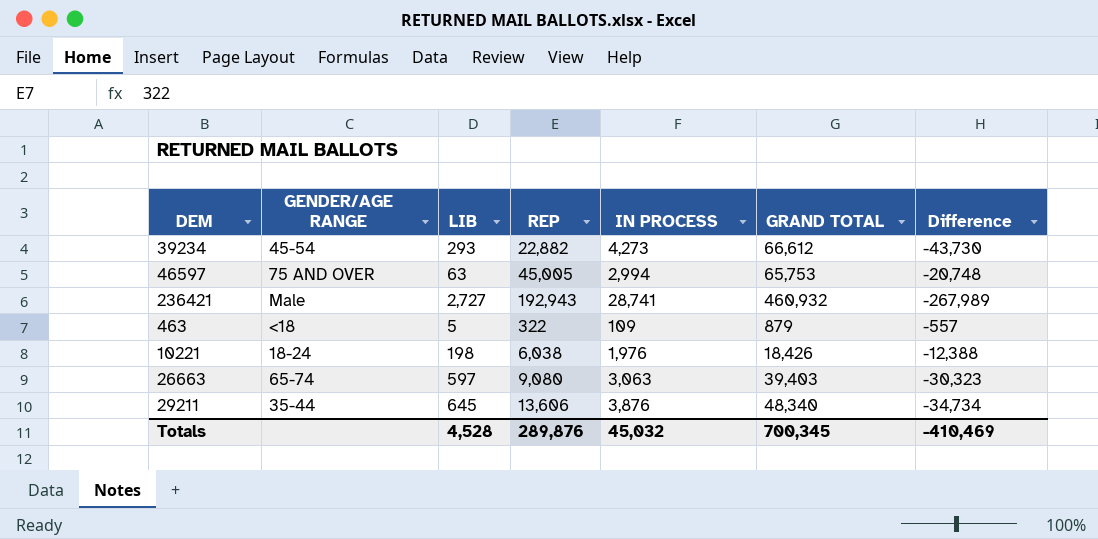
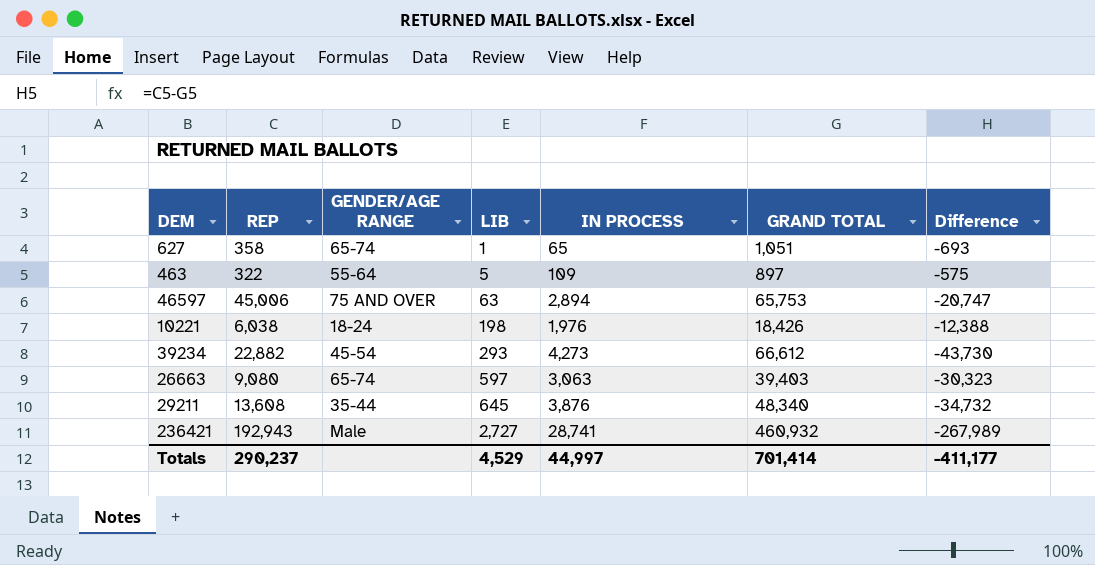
row order: none -> LIB ascending
column REP | position: 4 -> 2
row 627: none -> 358 | 65-74 | 1 | 65 | 1,051 | -693
463 | GENDER/AGE RANGE: <18 -> 55-64
463 | GRAND TOTAL: 879 -> 897
463 | Difference: -557 -> -575
46597 | REP: 45,005 -> 45,006
46597 | IN PROCESS: 2,994 -> 2,894
46597 | Difference: -20,748 -> -20,747
29211 | REP: 13,606 -> 13,608
29211 | Difference: -34,734 -> -34,732
Totals | REP: 289,876 -> 290,237
Totals | LIB: 4,528 -> 4,529
Totals | IN PROCESS: 45,032 -> 44,997
Totals | GRAND TOTAL: 700,345 -> 701,414
Totals | Difference: -410,469 -> -411,177

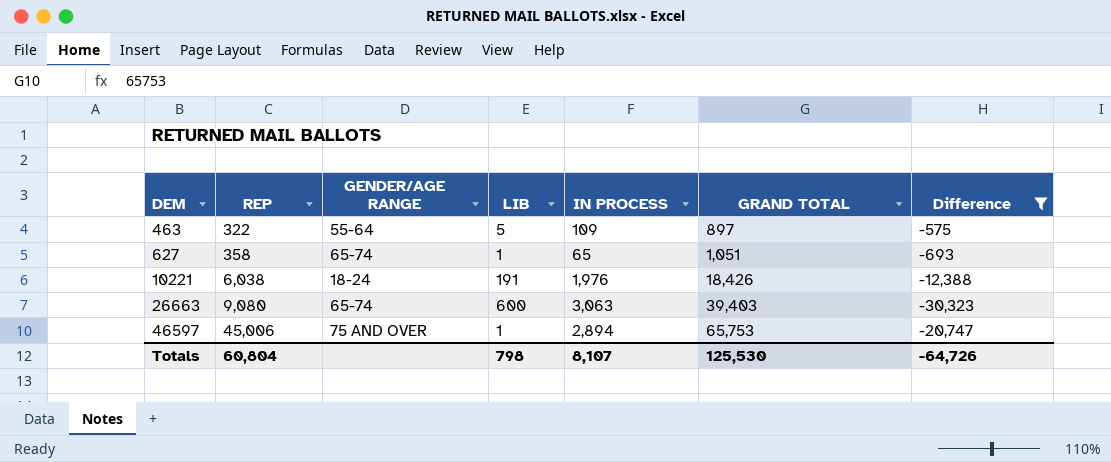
filter: none -> Difference >= -30,323
row order: LIB ascending -> DEM ascending
10221 | LIB: 198 -> 191
26663 | LIB: 597 -> 600
46597 | LIB: 63 -> 1
Totals | REP: 290,237 -> 60,804
Totals | LIB: 4,529 -> 798
Totals | IN PROCESS: 44,997 -> 8,107
Totals | GRAND TOTAL: 701,414 -> 125,530
Totals | Difference: -411,177 -> -64,726

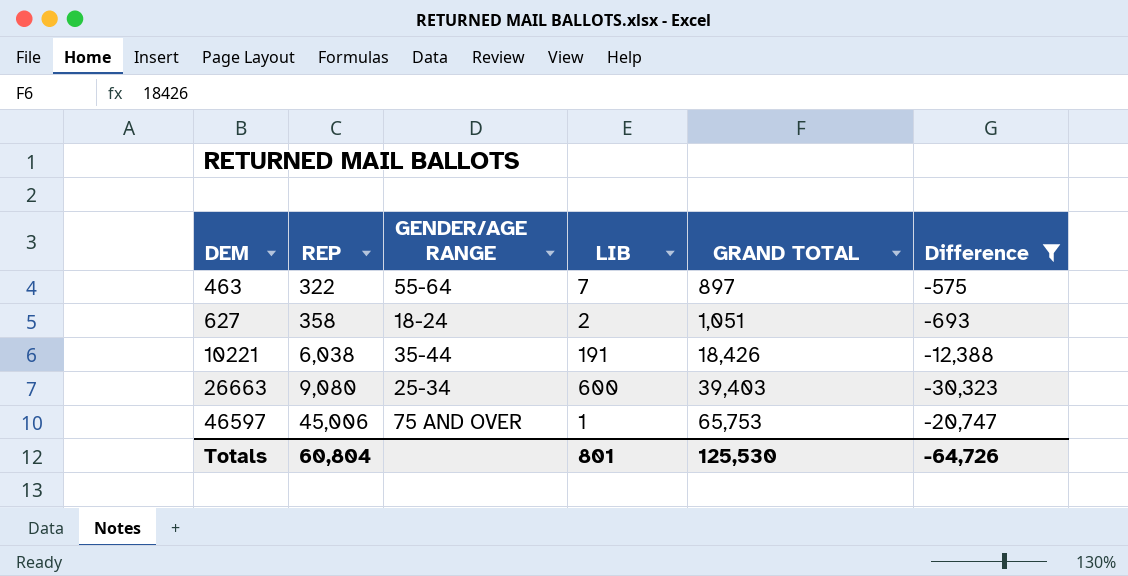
column IN PROCESS | position: 5 -> none
463 | LIB: 5 -> 7
627 | GENDER/AGE RANGE: 65-74 -> 18-24
627 | LIB: 1 -> 2
10221 | GENDER/AGE RANGE: 18-24 -> 35-44
26663 | GENDER/AGE RANGE: 65-74 -> 25-34
Totals | LIB: 798 -> 801

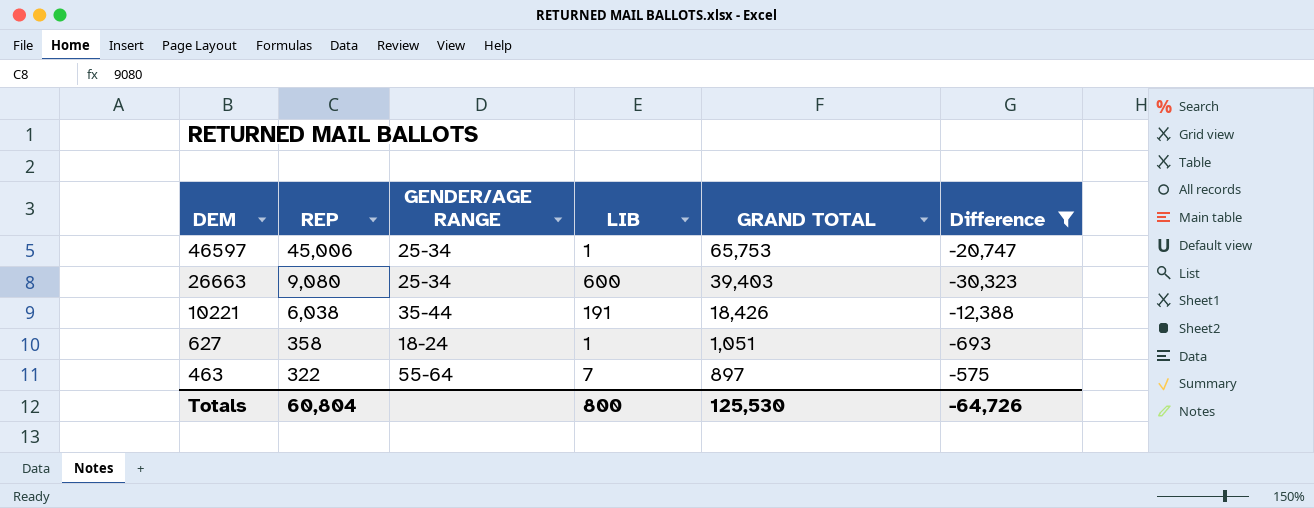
row order: DEM ascending -> DEM descending
46597 | GENDER/AGE RANGE: 75 AND OVER -> 25-34
627 | LIB: 2 -> 1
Totals | LIB: 801 -> 800

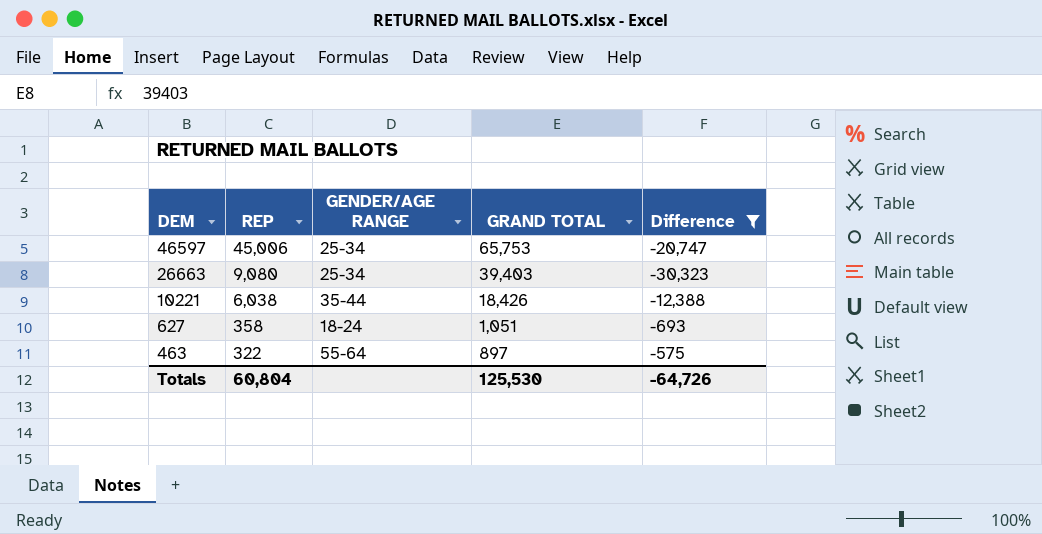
column LIB | position: 4 -> none

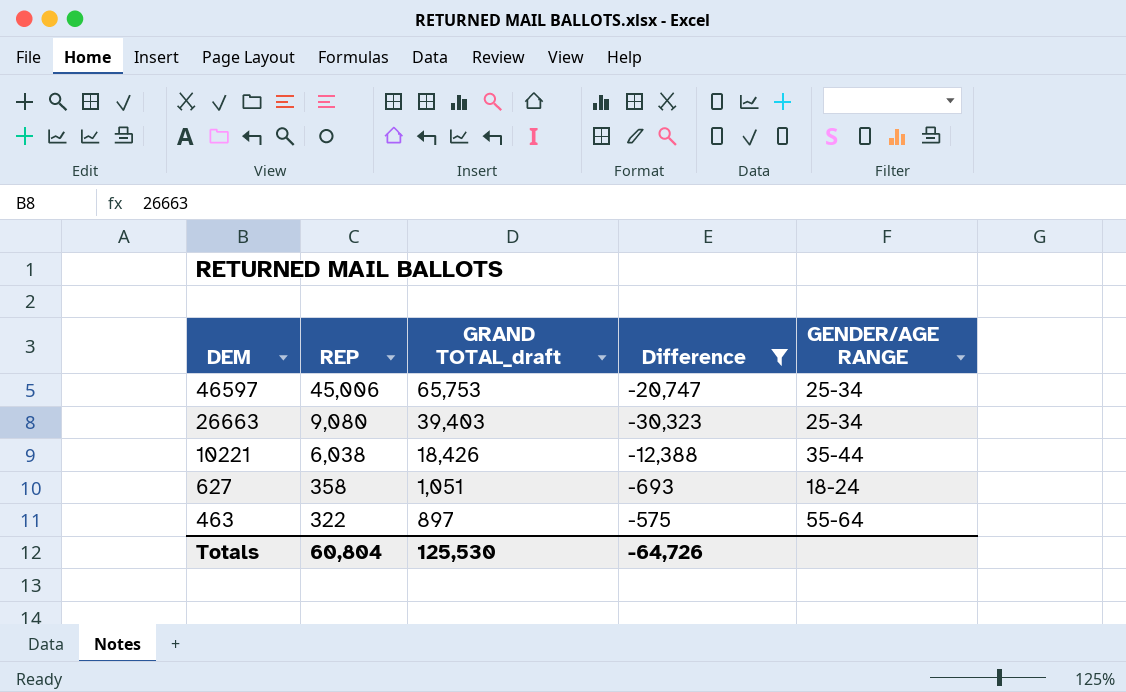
column name: GRAND TOTAL -> GRAND TOTAL_draft
column GENDER/AGE RANGE | position: 3 -> 5

